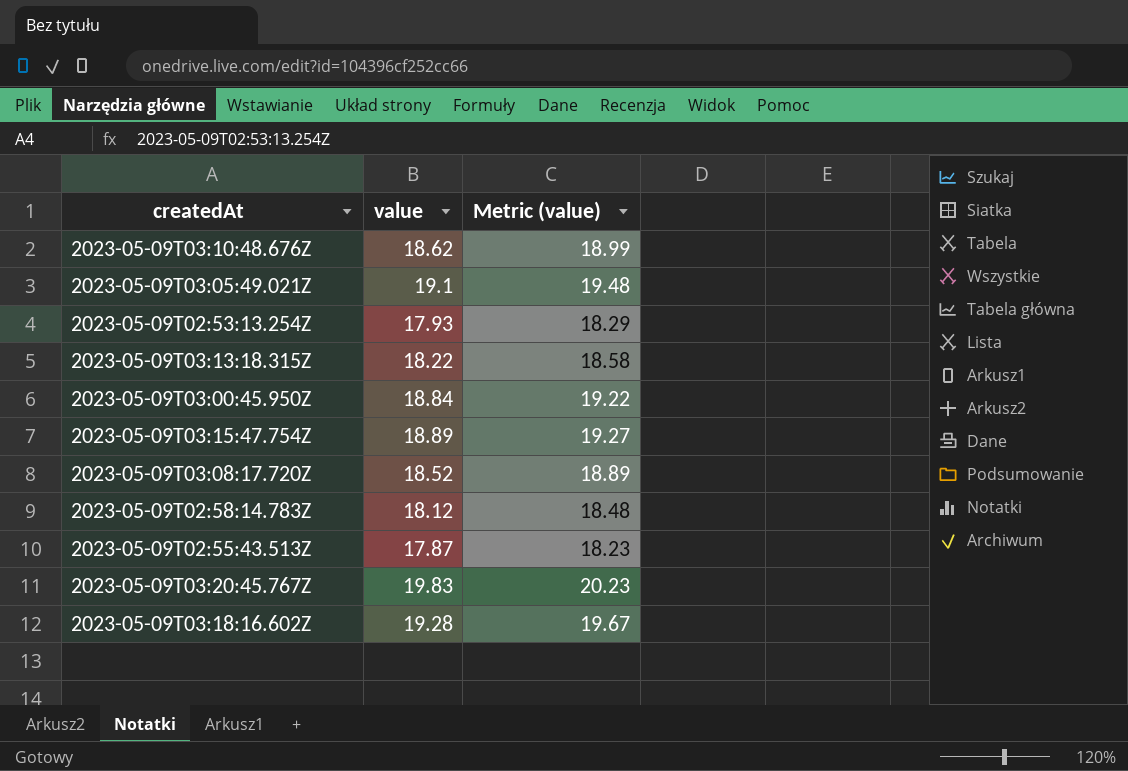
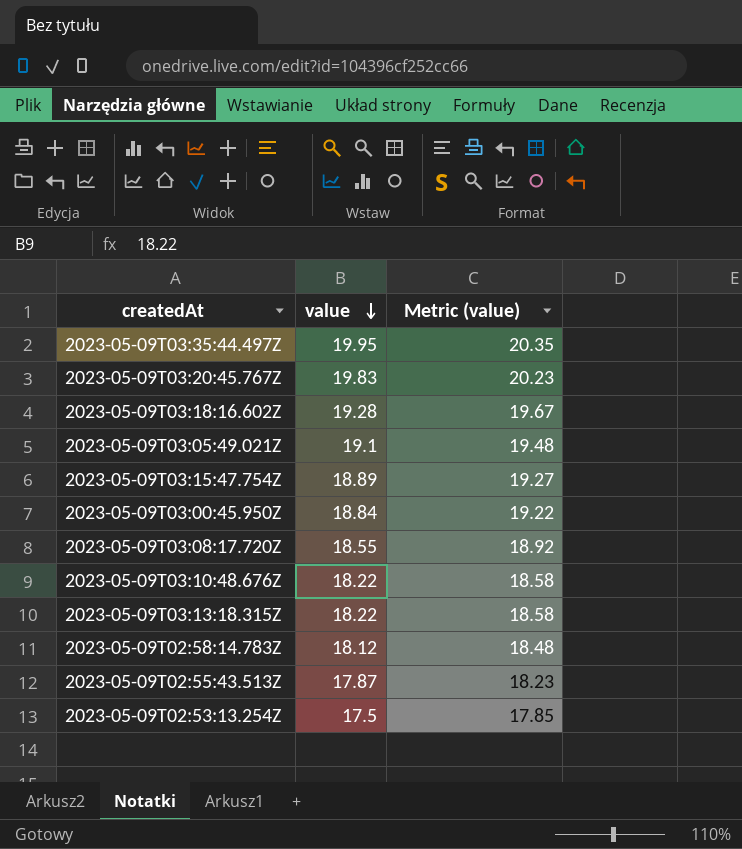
row order: none -> value descending
row 2023-05-09T03:35:44.497Z: none -> 19.95 | 20.35
2023-05-09T03:08:17.720Z | value: 18.52 -> 18.55
2023-05-09T03:08:17.720Z | Metric (value): 18.89 -> 18.92
2023-05-09T03:10:48.676Z | value: 18.62 -> 18.22
2023-05-09T03:10:48.676Z | Metric (value): 18.99 -> 18.58
2023-05-09T02:53:13.254Z | value: 17.93 -> 17.5
2023-05-09T02:53:13.254Z | Metric (value): 18.29 -> 17.85

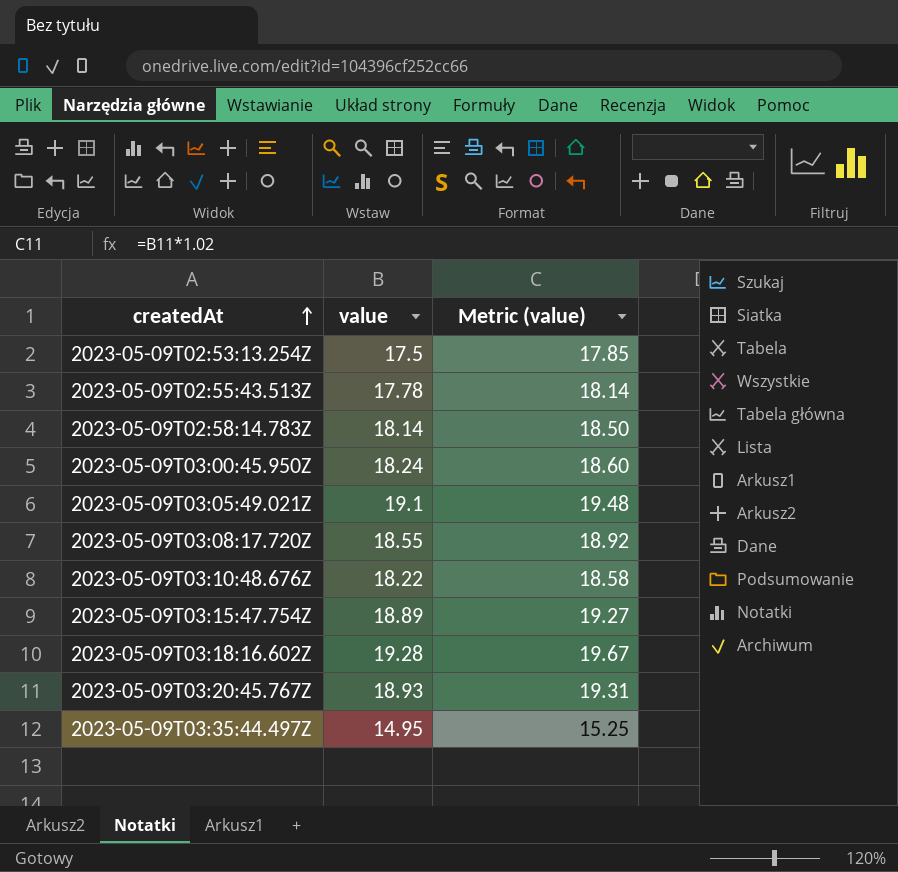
row order: value descending -> createdAt ascending
row 2023-05-09T03:13:18.315Z: 18.22 | 18.58 -> none
2023-05-09T02:55:43.513Z | value: 17.87 -> 17.78
2023-05-09T02:55:43.513Z | Metric (value): 18.23 -> 18.14
2023-05-09T02:58:14.783Z | value: 18.12 -> 18.14
2023-05-09T02:58:14.783Z | Metric (value): 18.48 -> 18.50
2023-05-09T03:00:45.950Z | value: 18.84 -> 18.24
2023-05-09T03:00:45.950Z | Metric (value): 19.22 -> 18.60
2023-05-09T03:20:45.767Z | value: 19.83 -> 18.93
2023-05-09T03:20:45.767Z | Metric (value): 20.23 -> 19.31
2023-05-09T03:35:44.497Z | value: 19.95 -> 14.95
2023-05-09T03:35:44.497Z | Metric (value): 20.35 -> 15.25

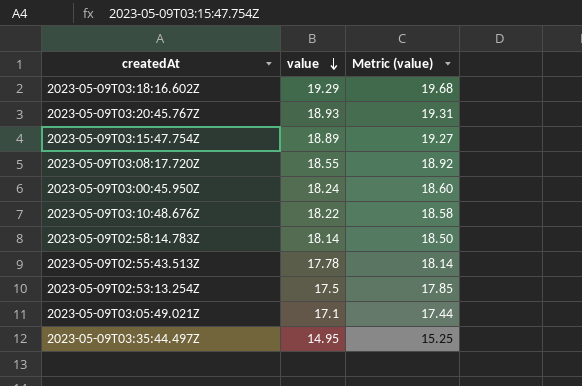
row order: createdAt ascending -> value descending
2023-05-09T03:18:16.602Z | value: 19.28 -> 19.29
2023-05-09T03:18:16.602Z | Metric (value): 19.67 -> 19.68
2023-05-09T03:05:49.021Z | value: 19.1 -> 17.1
2023-05-09T03:05:49.021Z | Metric (value): 19.48 -> 17.44

